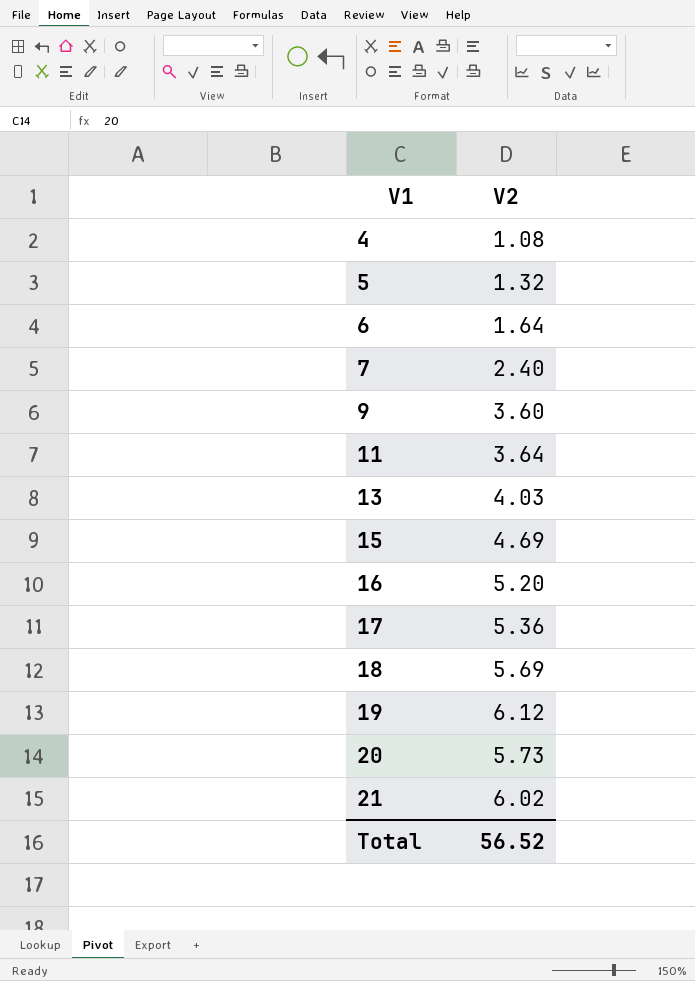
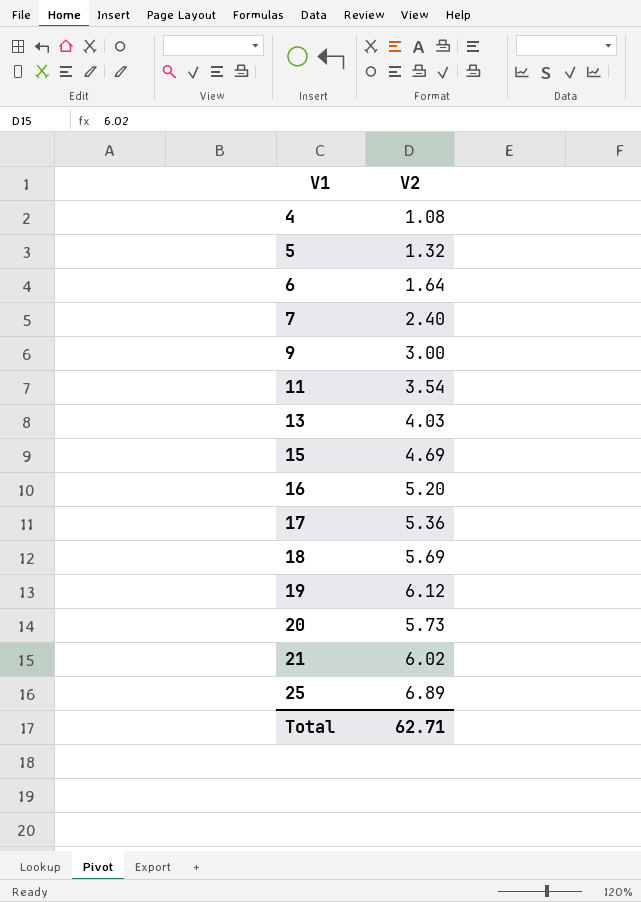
9 | V2: 3.60 -> 3.00
11 | V2: 3.64 -> 3.54
row 25: none -> 6.89
Total | V2: 56.52 -> 62.71

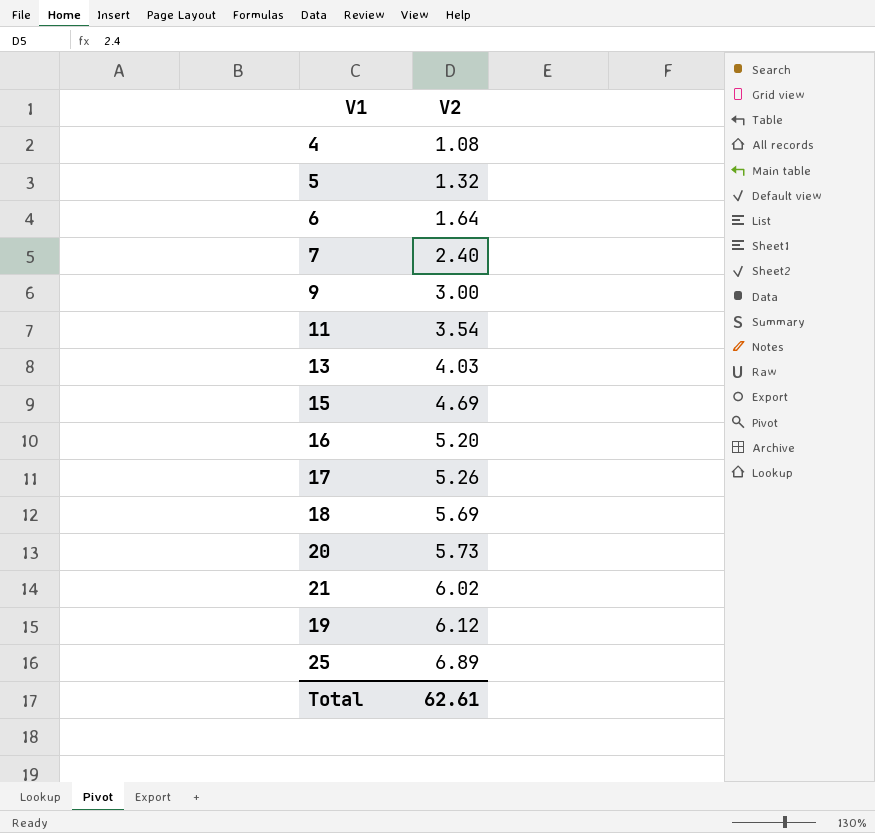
row order: V1 ascending -> V2 ascending
17 | V2: 5.36 -> 5.26
Total | V2: 62.71 -> 62.61

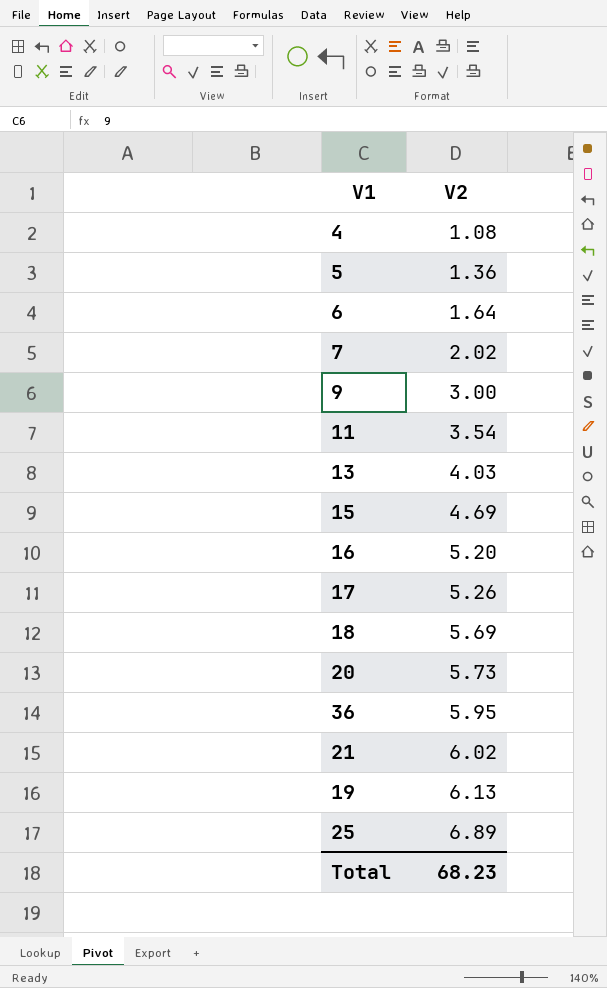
5 | V2: 1.32 -> 1.36
7 | V2: 2.40 -> 2.02
row 36: none -> 5.95
19 | V2: 6.12 -> 6.13
Total | V2: 62.61 -> 68.23

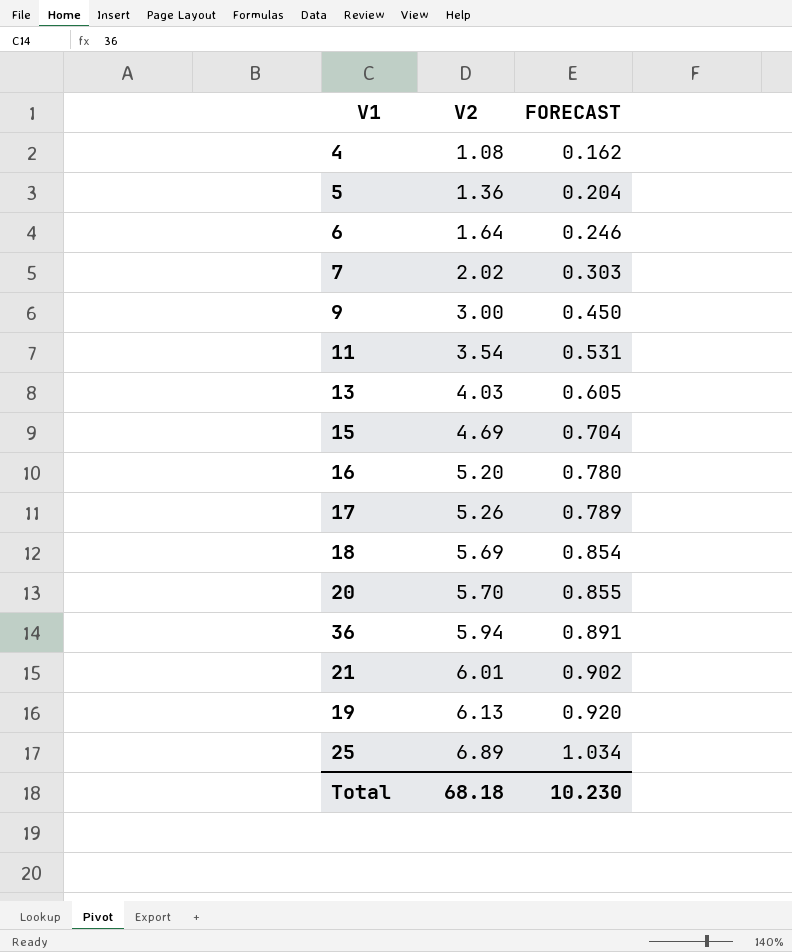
column FORECAST | formula: none -> [V2] * 0.15
20 | V2: 5.73 -> 5.70
36 | V2: 5.95 -> 5.94
21 | V2: 6.02 -> 6.01
Total | V2: 68.23 -> 68.18

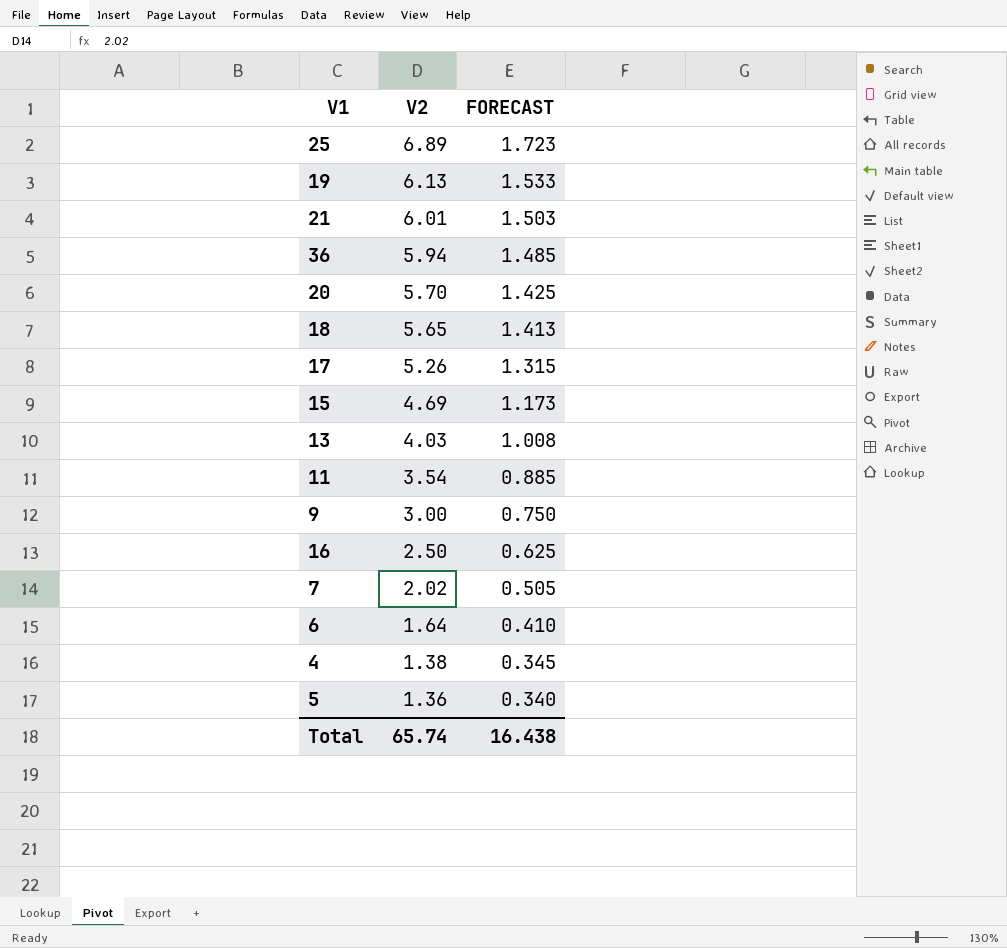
row order: V2 ascending -> V2 descending
column FORECAST | formula: [V2] * 0.15 -> [V2] * 0.25
18 | V2: 5.69 -> 5.65
16 | V2: 5.20 -> 2.50
4 | V2: 1.08 -> 1.38
Total | V2: 68.18 -> 65.74
Total | FORECAST: 10.230 -> 16.438

